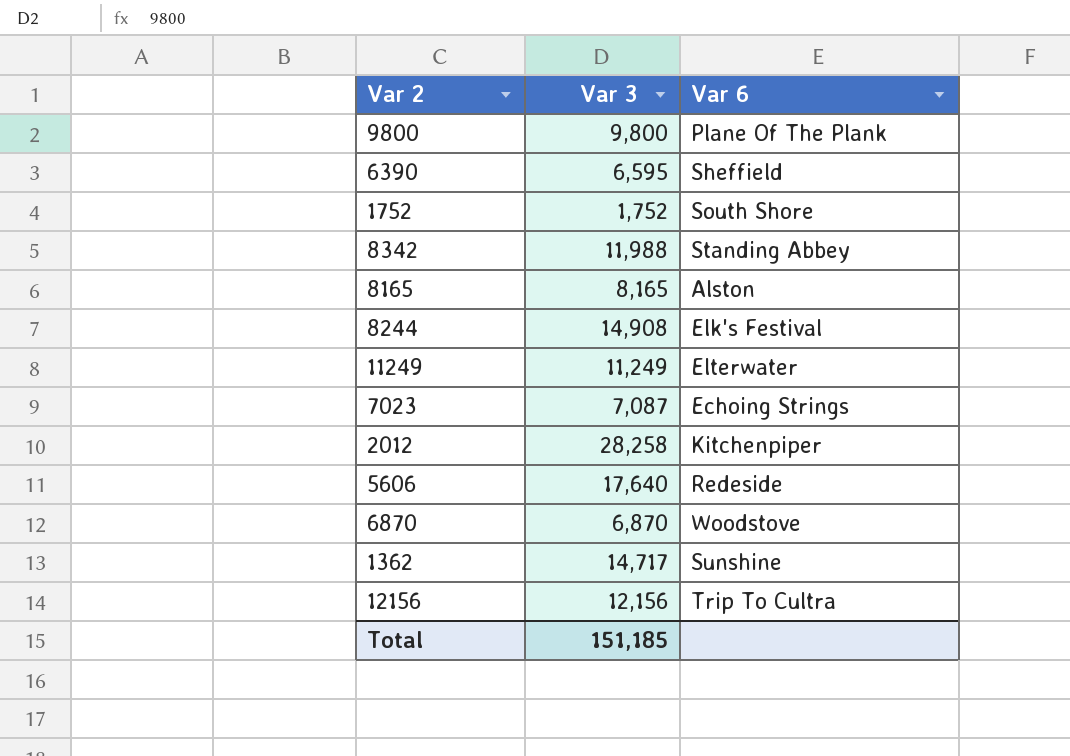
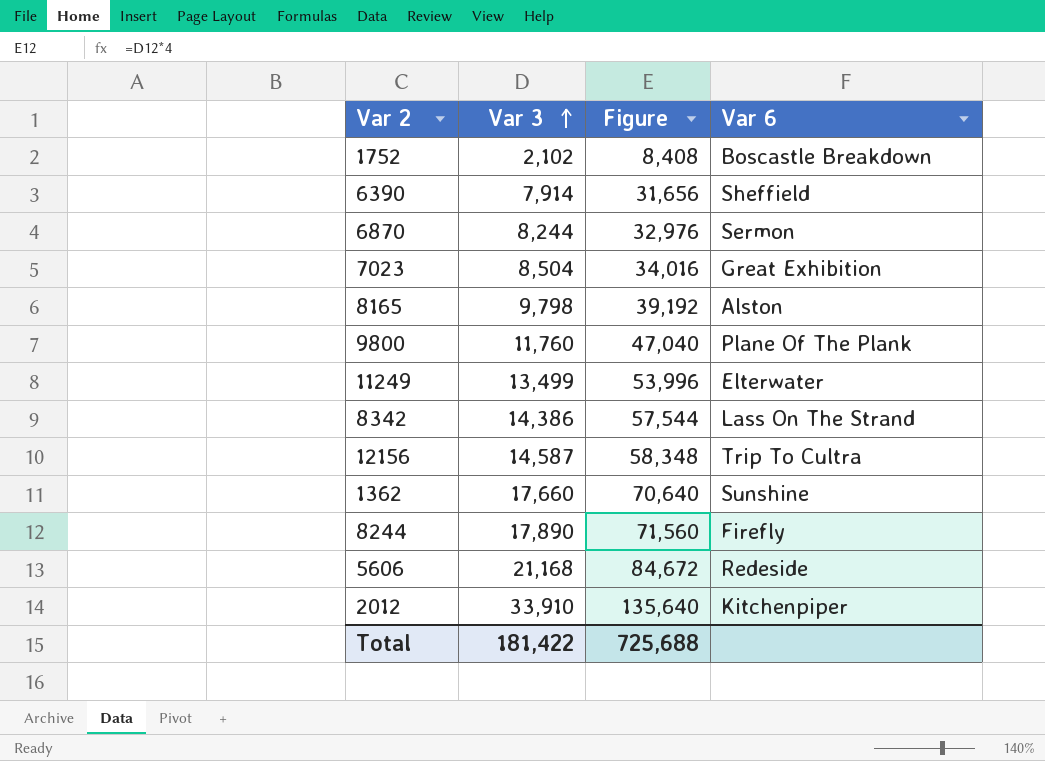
row order: none -> Var 3 ascending
column Figure | formula: none -> [Var 3] * 4
1752 | Var 3: 1,752 -> 2,102
1752 | Var 6: South Shore -> Boscastle Breakdown
6390 | Var 3: 6,595 -> 7,914
6870 | Var 3: 6,870 -> 8,244
6870 | Var 6: Woodstove -> Sermon
7023 | Var 3: 7,087 -> 8,504
7023 | Var 6: Echoing Strings -> Great Exhibition
8165 | Var 3: 8,165 -> 9,798
9800 | Var 3: 9,800 -> 11,760
11249 | Var 3: 11,249 -> 13,499
8342 | Var 3: 11,988 -> 14,386
8342 | Var 6: Standing Abbey -> Lass On The Strand
12156 | Var 3: 12,156 -> 14,587
1362 | Var 3: 14,717 -> 17,660
8244 | Var 3: 14,908 -> 17,890
8244 | Var 6: Elk's Festival -> Firefly
5606 | Var 3: 17,640 -> 21,168
2012 | Var 3: 28,258 -> 33,910
Total | Var 3: 151,185 -> 181,422

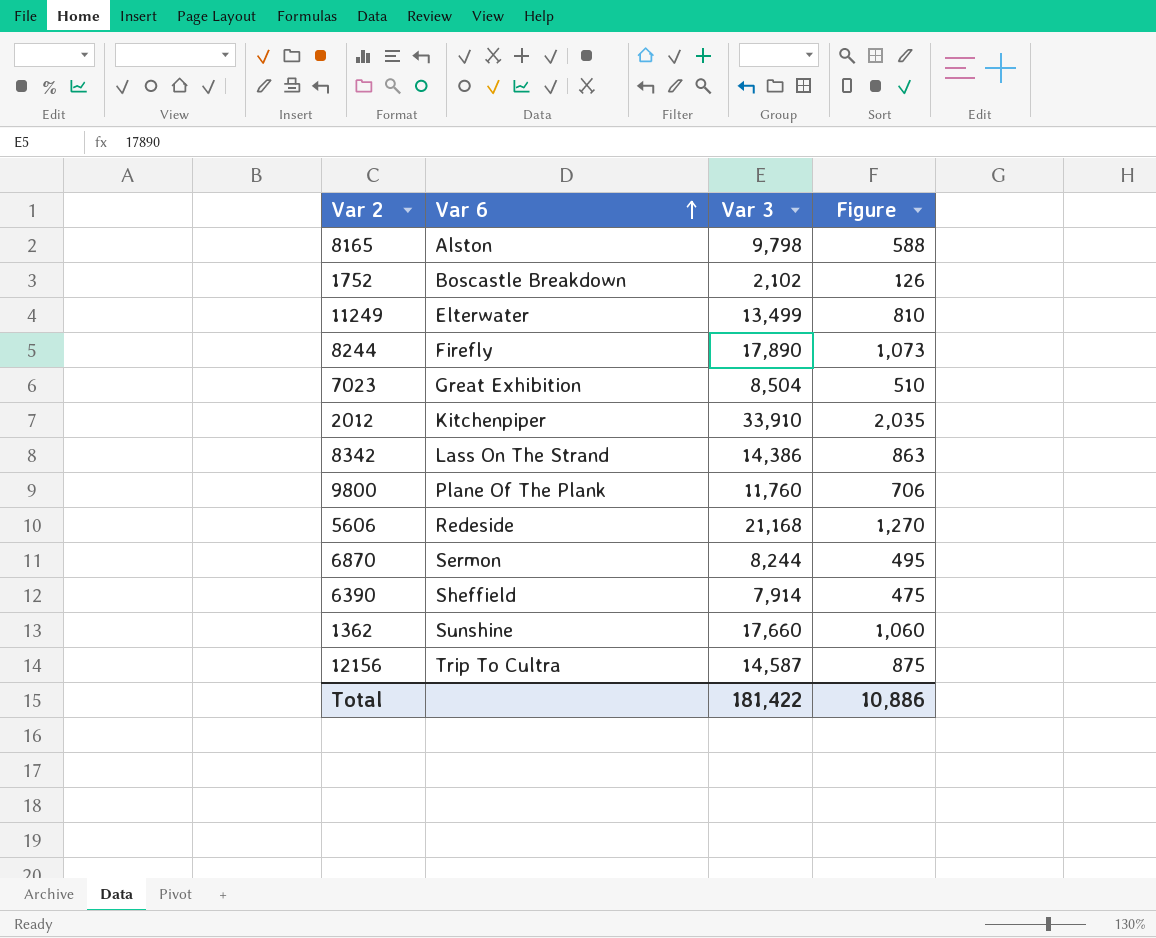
row order: Var 3 ascending -> Var 6 ascending
column Var 6 | position: 4 -> 2
column Figure | formula: [Var 3] * 4 -> [Var 3] * 0.06
Total | Figure: 725,688 -> 10,886

